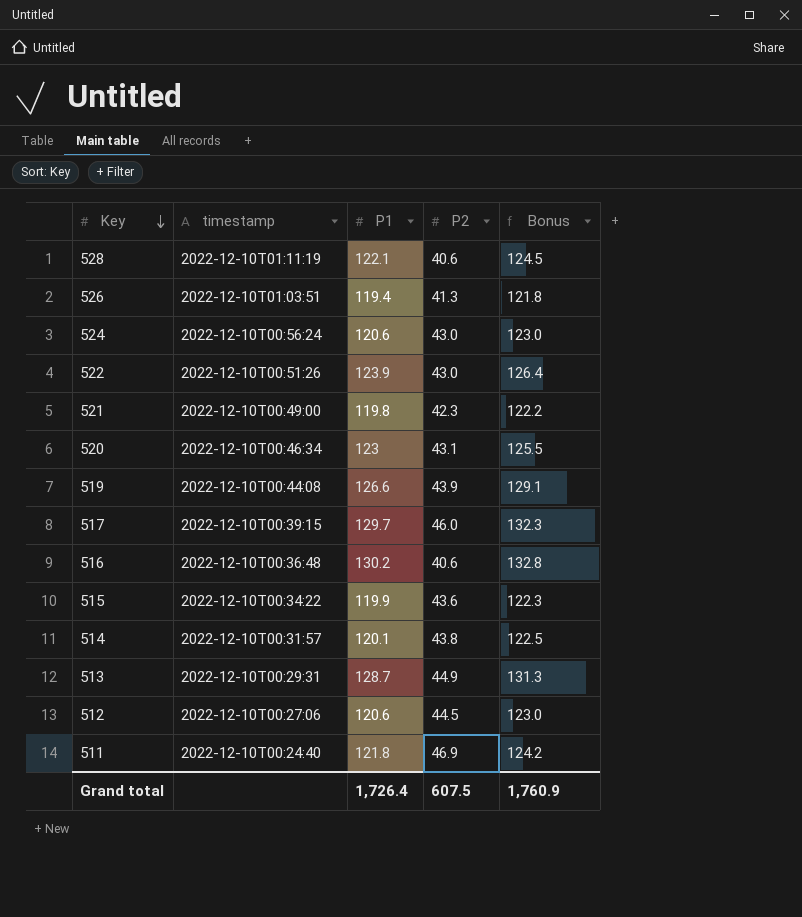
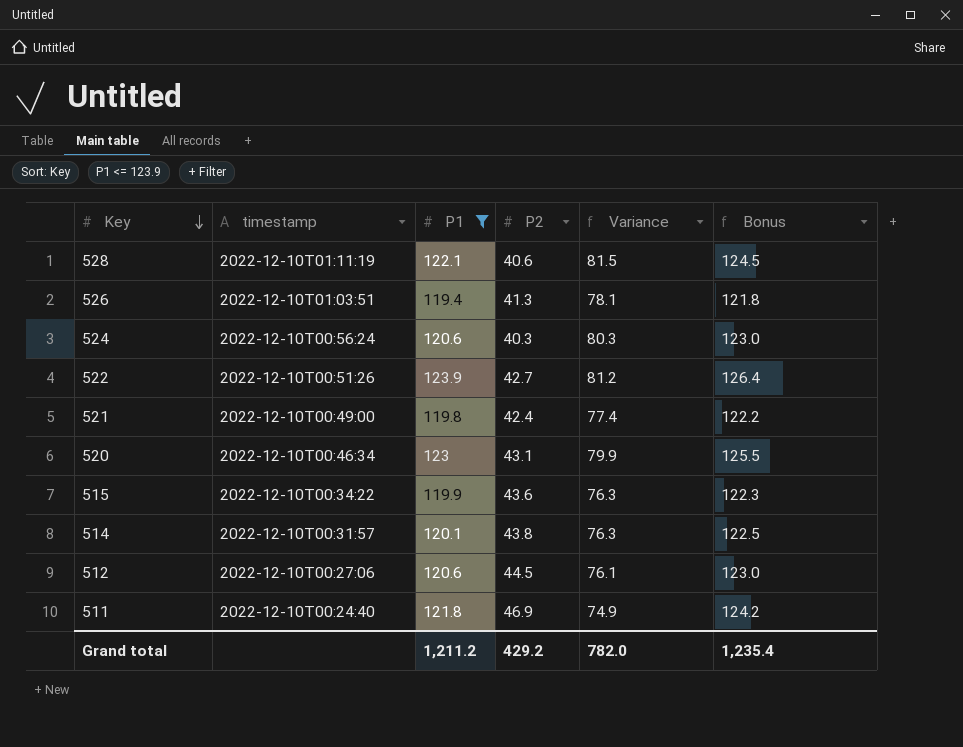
filter: none -> P1 <= 123.9
column Variance | formula: none -> [P1] - [P2]
524 | P2: 43.0 -> 40.3
522 | P2: 43.0 -> 42.7
521 | P2: 42.3 -> 42.4
Grand total | P1: 1,726.4 -> 1,211.2
Grand total | P2: 607.5 -> 429.2
Grand total | Bonus: 1,760.9 -> 1,235.4

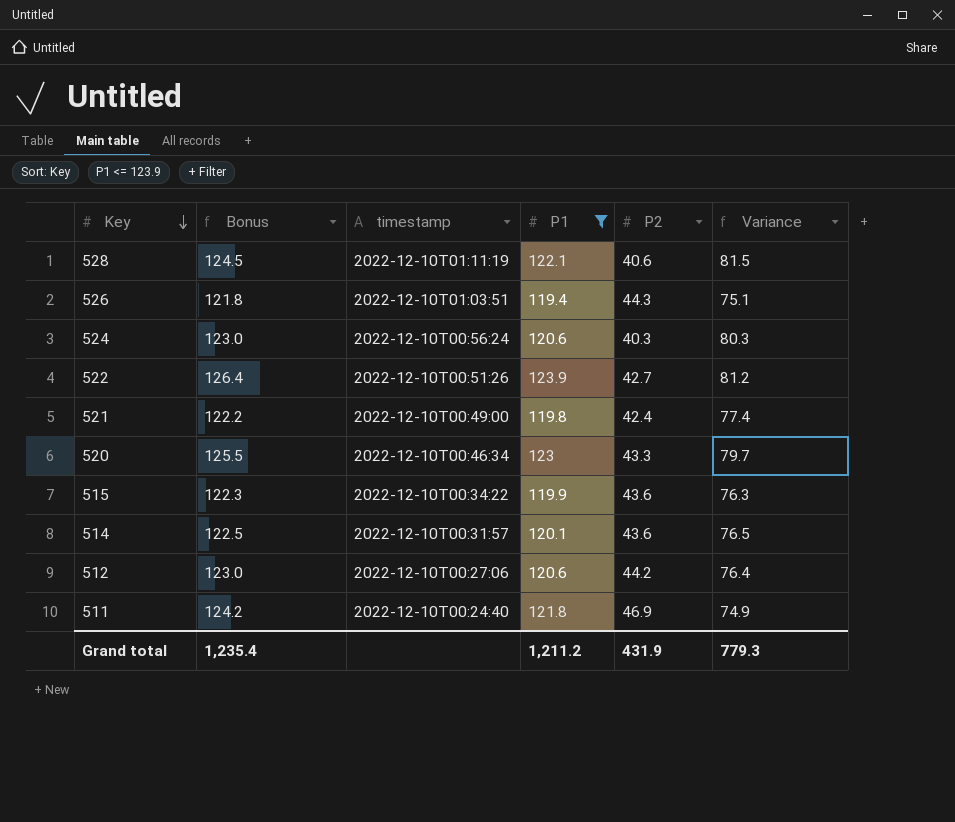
column Bonus | position: 6 -> 2
526 | P2: 41.3 -> 44.3
526 | Variance: 78.1 -> 75.1
520 | P2: 43.1 -> 43.3
520 | Variance: 79.9 -> 79.7
514 | P2: 43.8 -> 43.6
514 | Variance: 76.3 -> 76.5
512 | P2: 44.5 -> 44.2
512 | Variance: 76.1 -> 76.4
Grand total | P2: 429.2 -> 431.9
Grand total | Variance: 782.0 -> 779.3

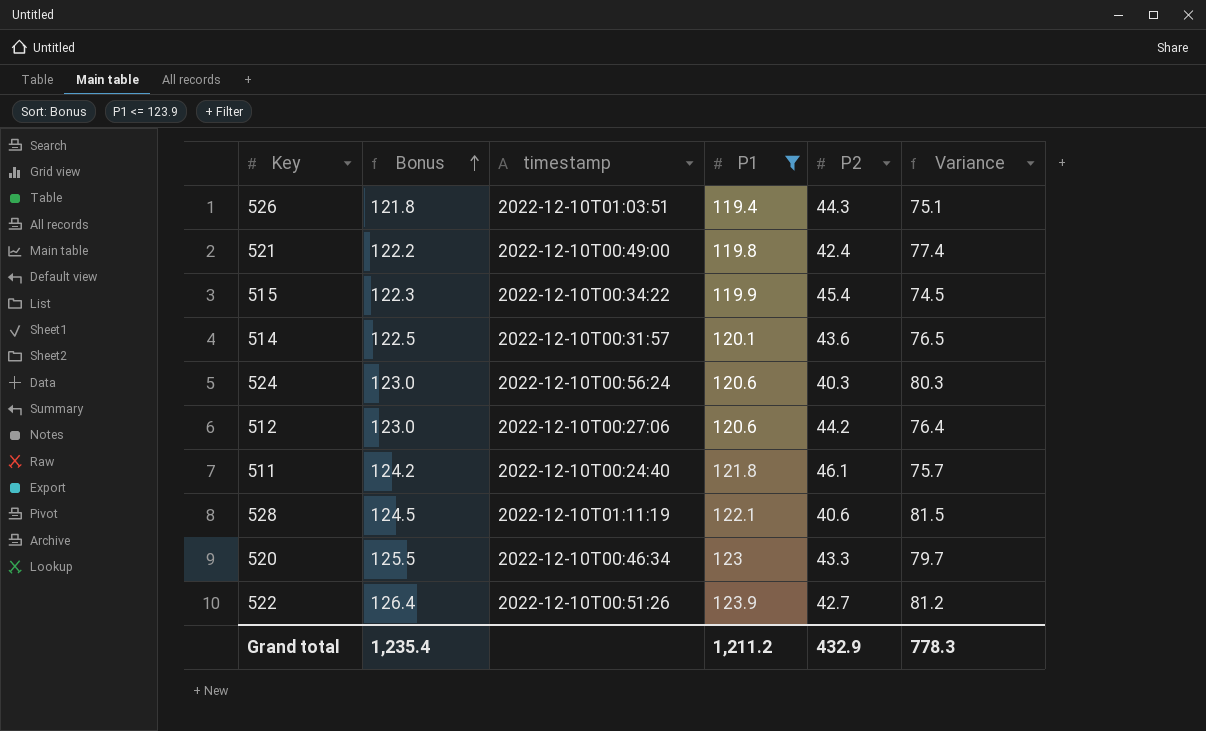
row order: Key descending -> Bonus ascending
515 | P2: 43.6 -> 45.4
515 | Variance: 76.3 -> 74.5
511 | P2: 46.9 -> 46.1
511 | Variance: 74.9 -> 75.7
Grand total | P2: 431.9 -> 432.9
Grand total | Variance: 779.3 -> 778.3

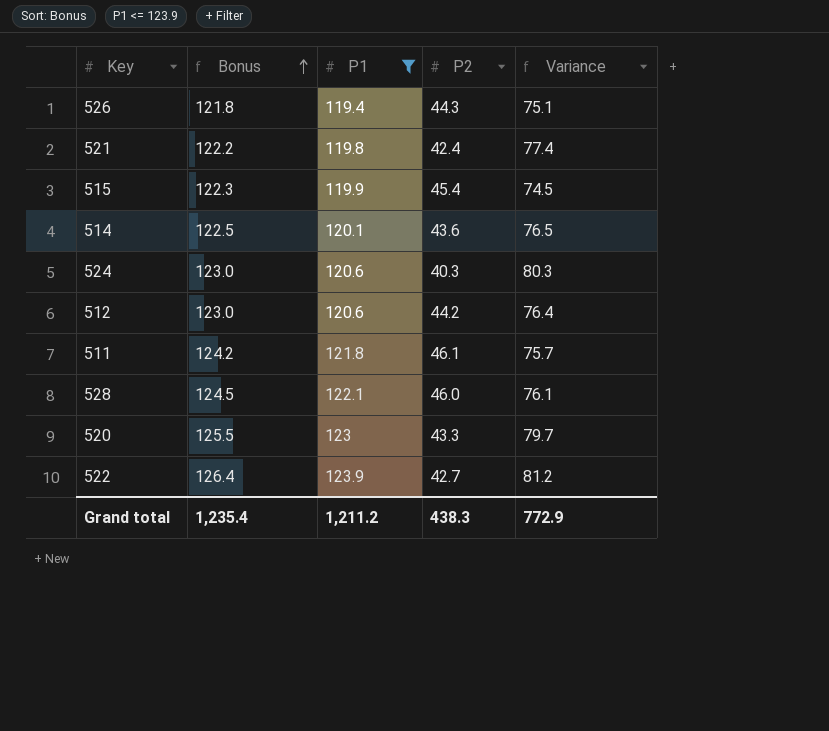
column timestamp | position: 3 -> none
528 | P2: 40.6 -> 46.0
528 | Variance: 81.5 -> 76.1
Grand total | P2: 432.9 -> 438.3
Grand total | Variance: 778.3 -> 772.9

